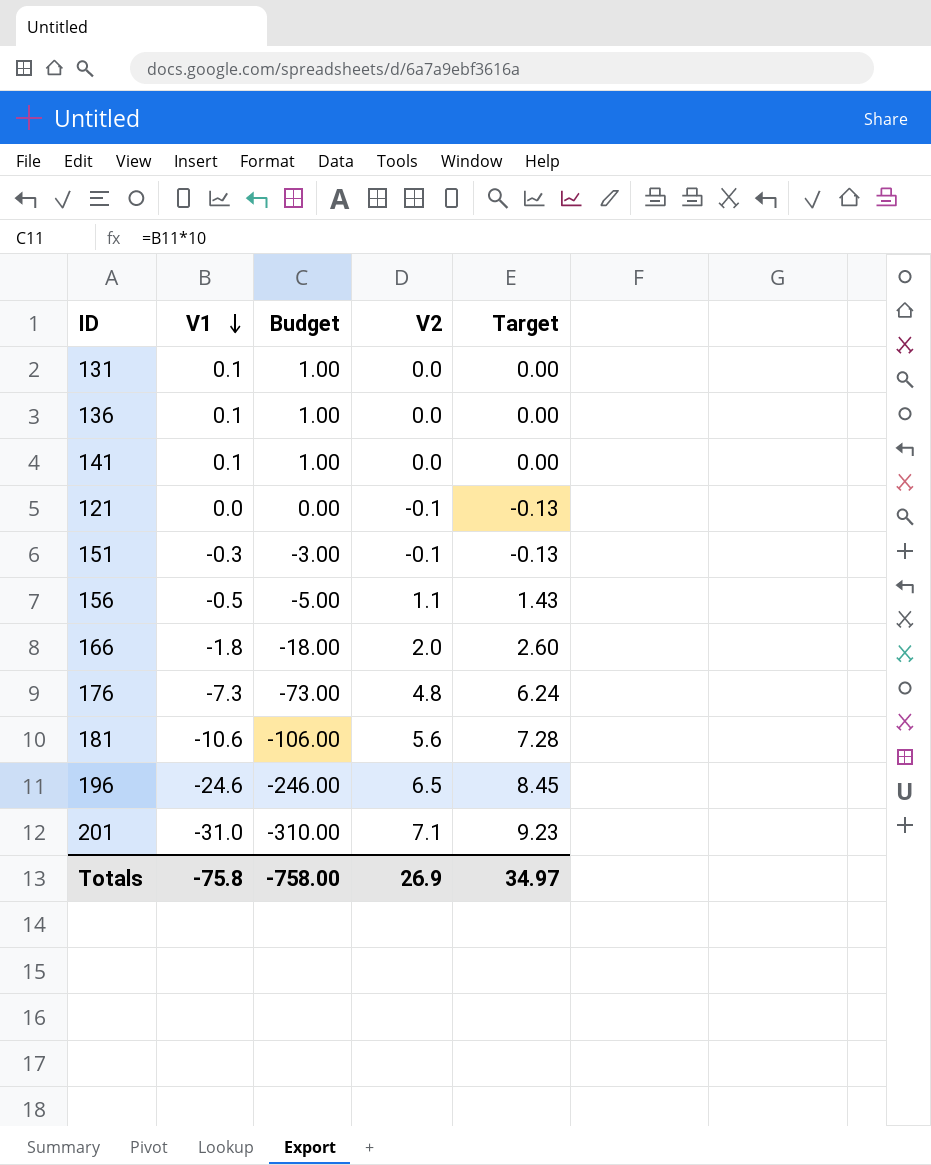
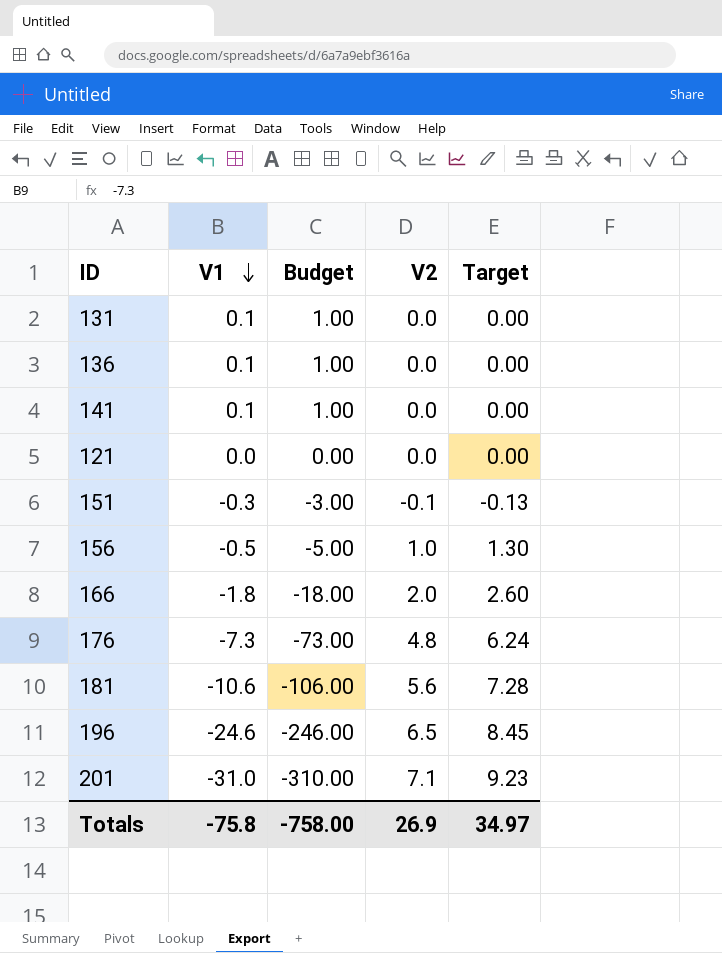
121 | V2: -0.1 -> 0.0
121 | Target: -0.13 -> 0.00
156 | V2: 1.1 -> 1.0
156 | Target: 1.43 -> 1.30

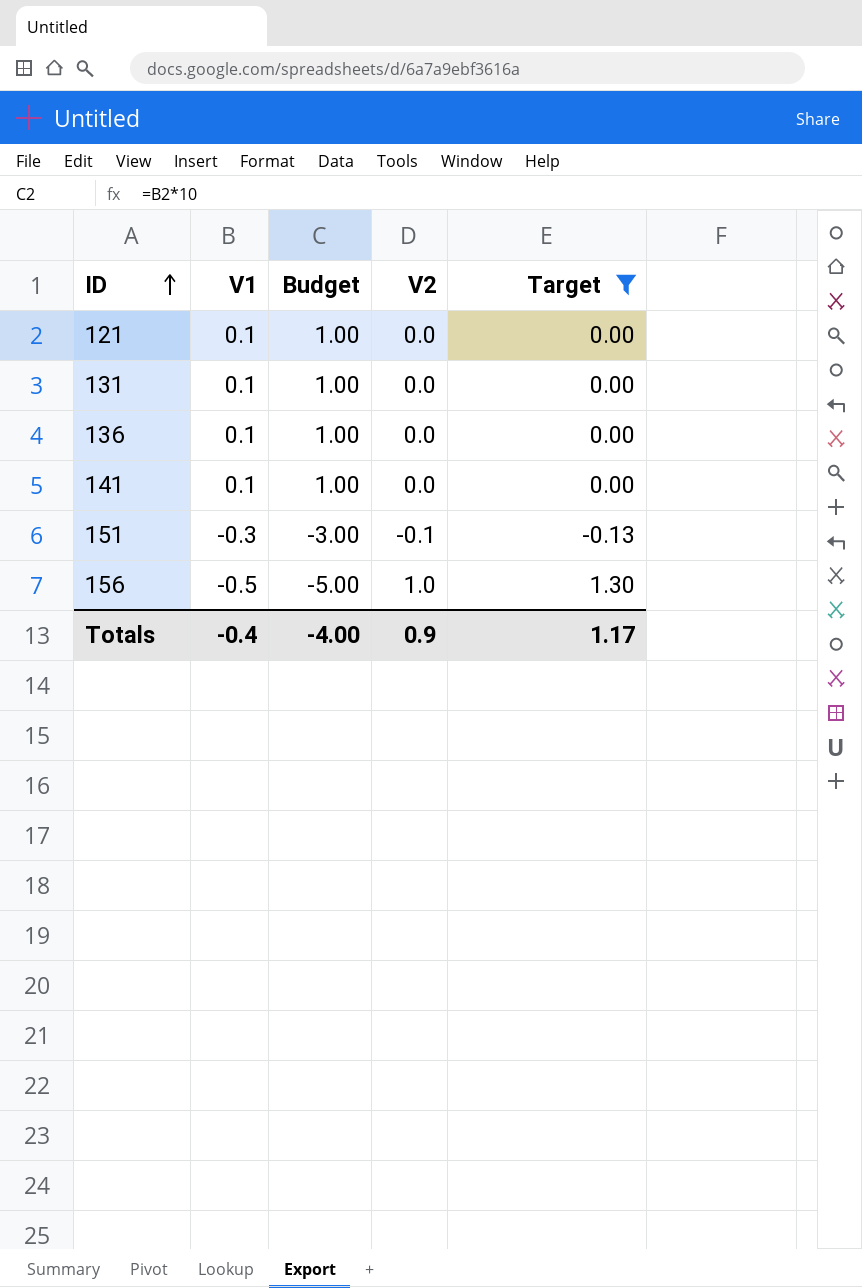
filter: none -> Target <= 1.30
row order: V1 descending -> ID ascending
121 | V1: 0.0 -> 0.1
121 | Budget: 0.00 -> 1.00
Totals | V1: -75.8 -> -0.4
Totals | Budget: -758.00 -> -4.00
Totals | V2: 26.9 -> 0.9
Totals | Target: 34.97 -> 1.17

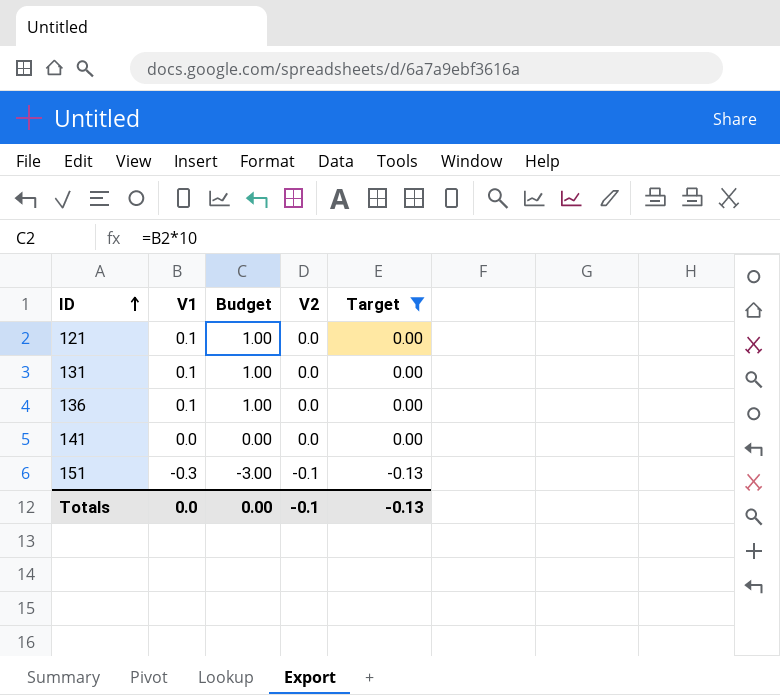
row 156: -0.5 | -5.00 | 1.0 | 1.30 -> none
141 | V1: 0.1 -> 0.0
141 | Budget: 1.00 -> 0.00
Totals | V1: -0.4 -> 0.0
Totals | Budget: -4.00 -> 0.00
Totals | V2: 0.9 -> -0.1
Totals | Target: 1.17 -> -0.13

